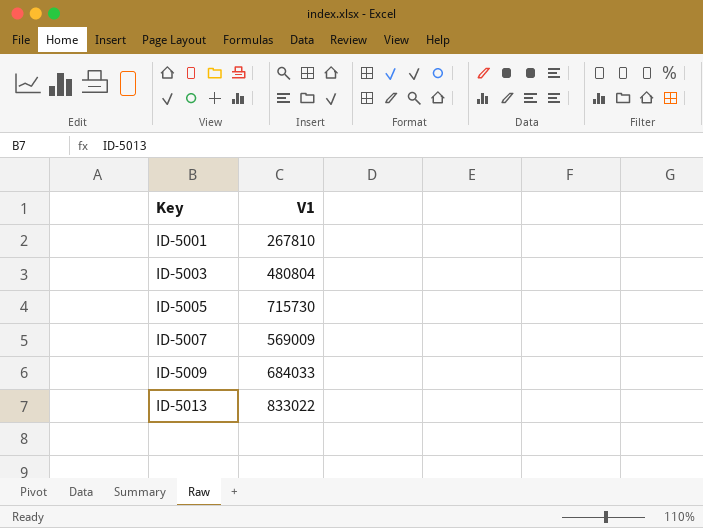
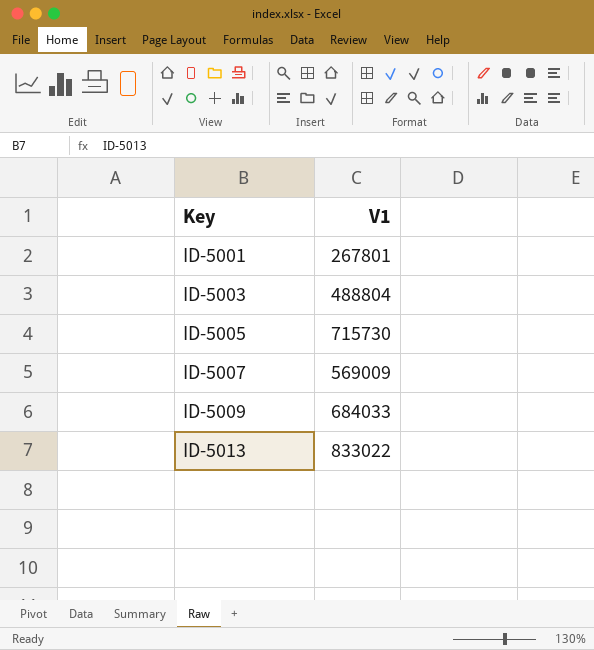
ID-5001 | V1: 267810 -> 267801
ID-5003 | V1: 480804 -> 488804

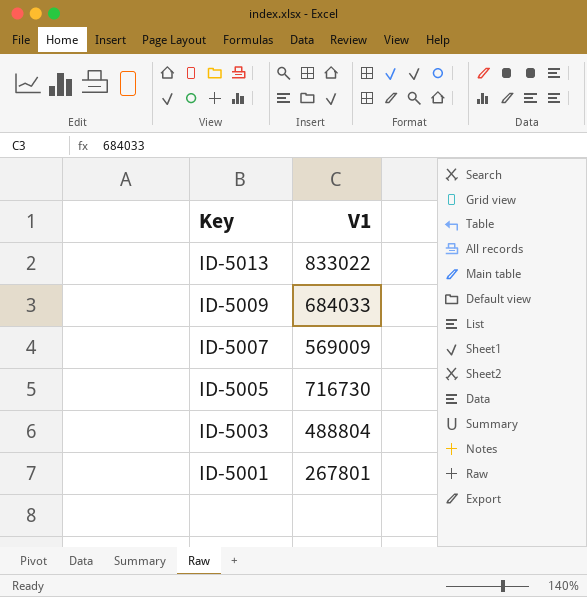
row order: Key ascending -> Key descending
ID-5005 | V1: 715730 -> 716730

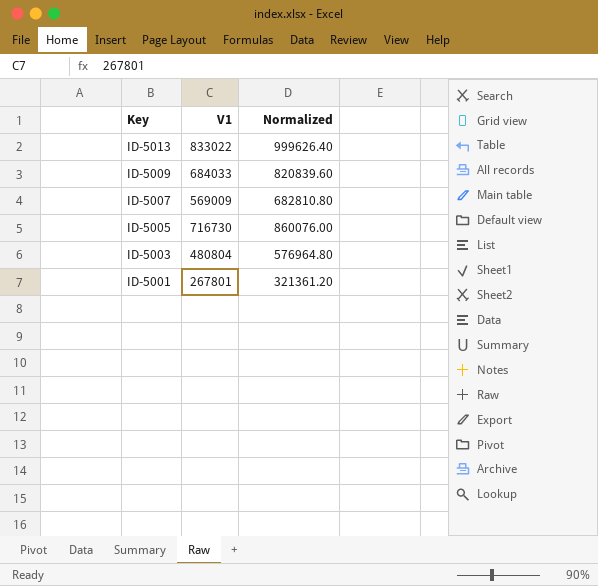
column Normalized | formula: none -> [V1] * 1.2
ID-5003 | V1: 488804 -> 480804

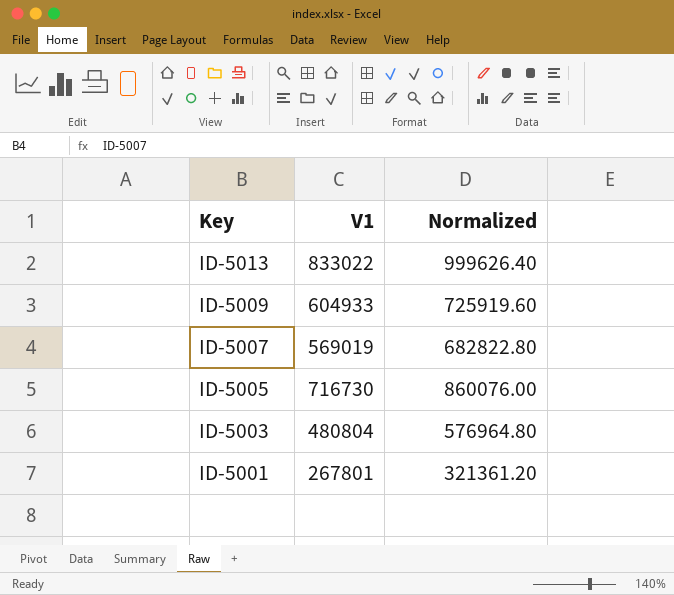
ID-5009 | V1: 684033 -> 604933
ID-5009 | Normalized: 820839.60 -> 725919.60
ID-5007 | V1: 569009 -> 569019
ID-5007 | Normalized: 682810.80 -> 682822.80

